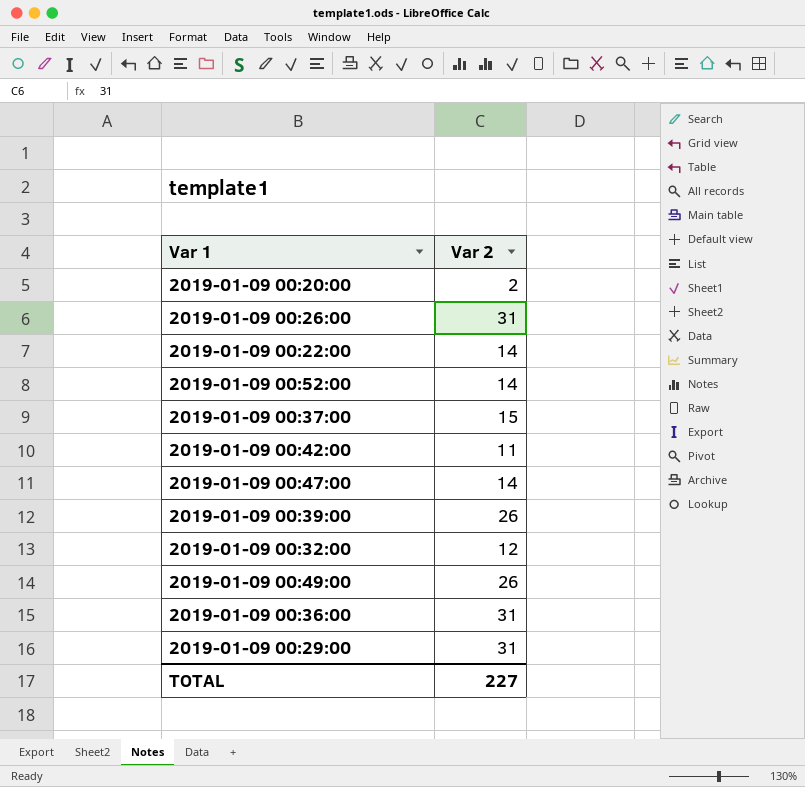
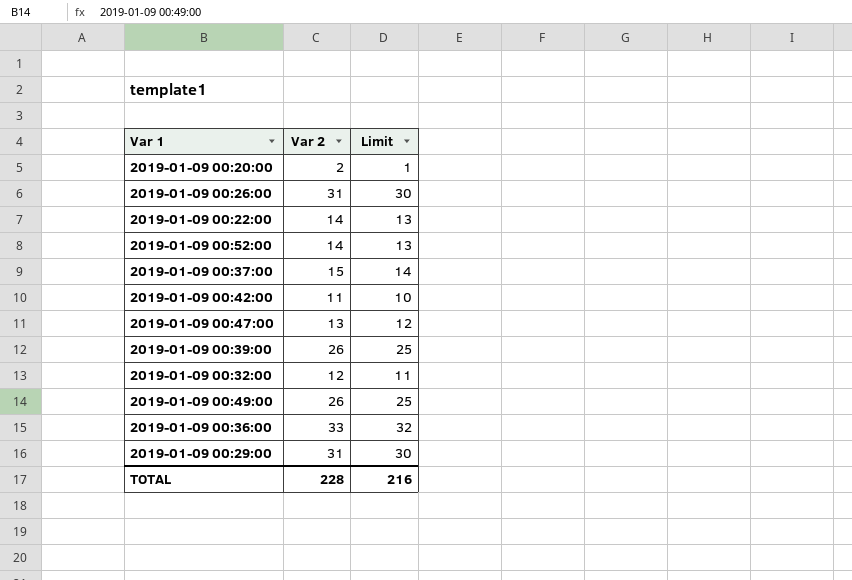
column Limit | formula: none -> [Var 2] - 1
2019-01-09 00:47:00 | Var 2: 14 -> 13
2019-01-09 00:36:00 | Var 2: 31 -> 33
TOTAL | Var 2: 227 -> 228

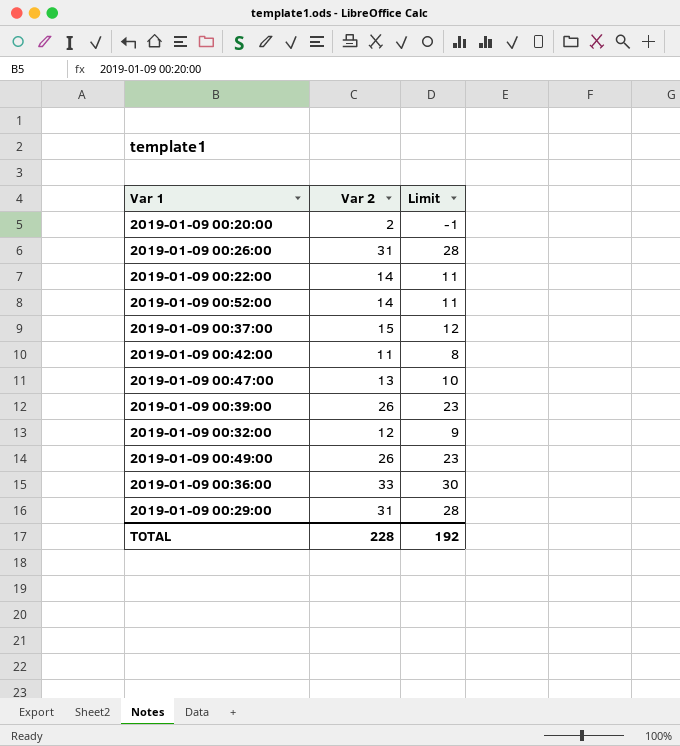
column Limit | formula: [Var 2] - 1 -> [Var 2] - 3
TOTAL | Limit: 216 -> 192

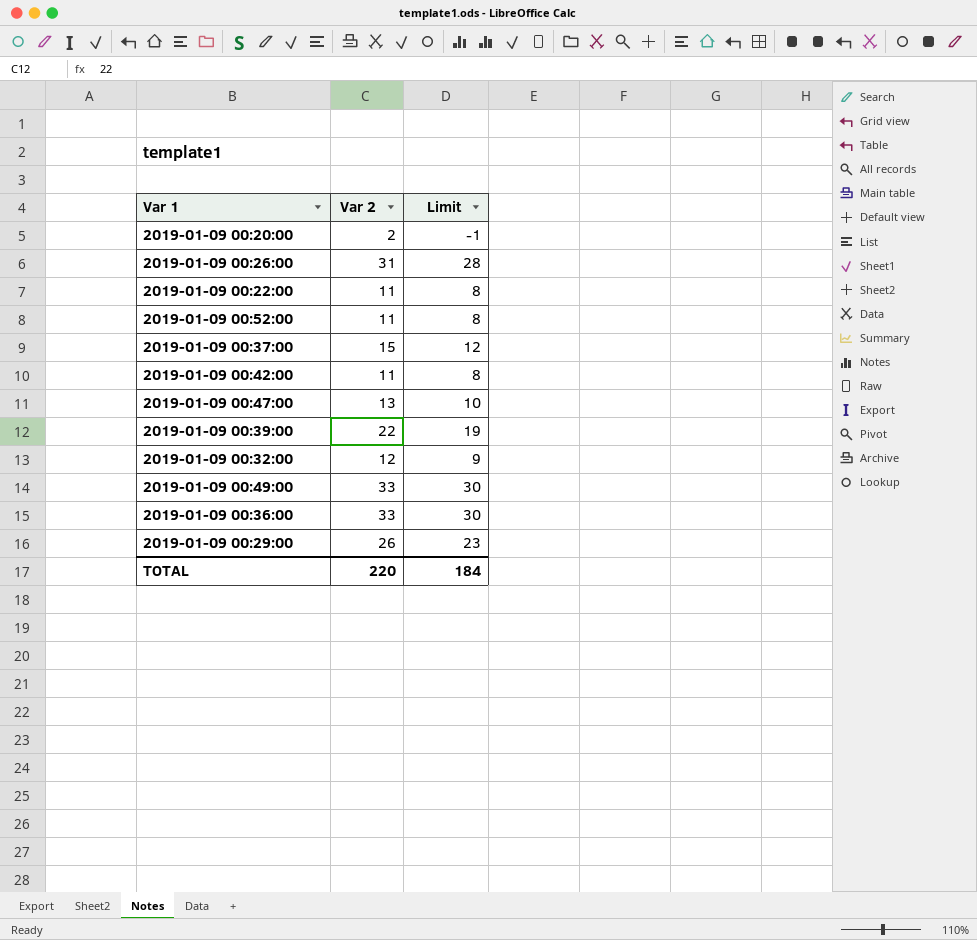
2019-01-09 00:22:00 | Var 2: 14 -> 11
2019-01-09 00:22:00 | Limit: 11 -> 8
2019-01-09 00:52:00 | Var 2: 14 -> 11
2019-01-09 00:52:00 | Limit: 11 -> 8
2019-01-09 00:39:00 | Var 2: 26 -> 22
2019-01-09 00:39:00 | Limit: 23 -> 19
2019-01-09 00:49:00 | Var 2: 26 -> 33
2019-01-09 00:49:00 | Limit: 23 -> 30
2019-01-09 00:29:00 | Var 2: 31 -> 26
2019-01-09 00:29:00 | Limit: 28 -> 23
TOTAL | Var 2: 228 -> 220
TOTAL | Limit: 192 -> 184

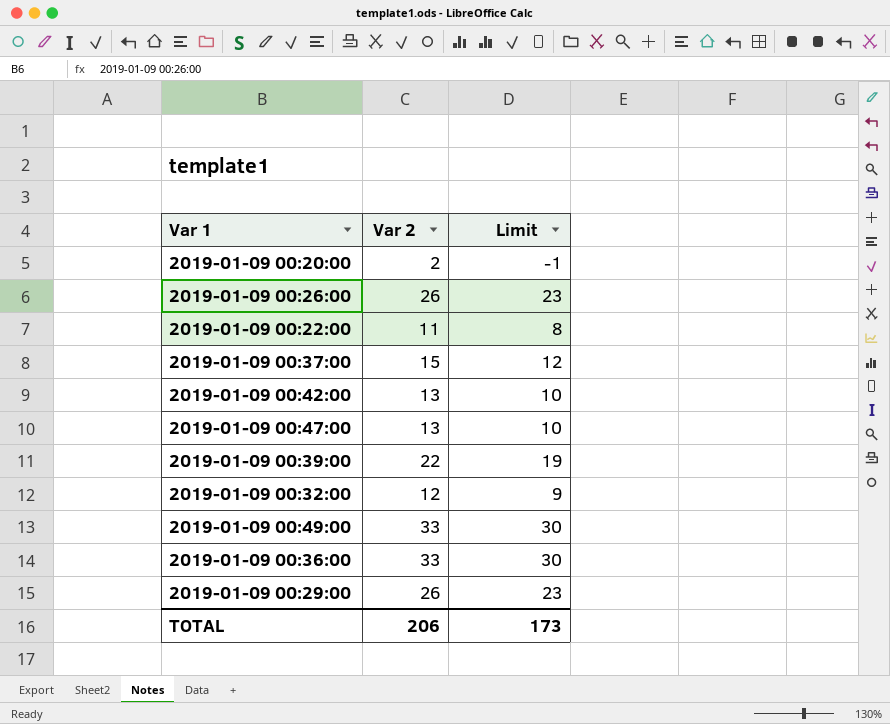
row 2019-01-09 00:52:00: 11 | 8 -> none
2019-01-09 00:26:00 | Var 2: 31 -> 26
2019-01-09 00:26:00 | Limit: 28 -> 23
2019-01-09 00:42:00 | Var 2: 11 -> 13
2019-01-09 00:42:00 | Limit: 8 -> 10
TOTAL | Var 2: 220 -> 206
TOTAL | Limit: 184 -> 173

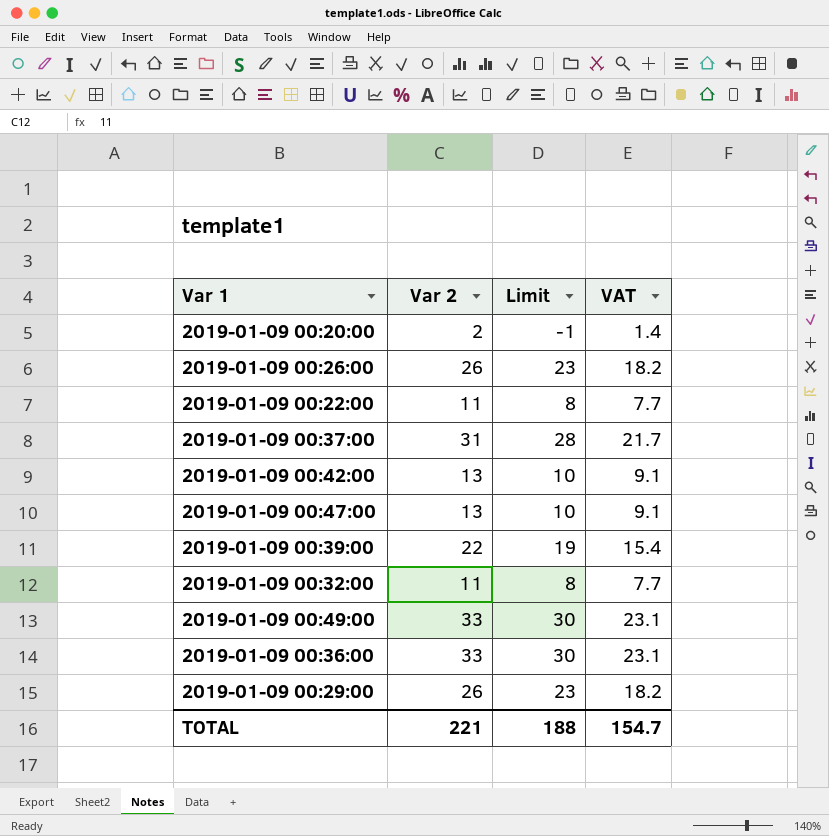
column VAT | formula: none -> [Var 2] * 0.7
2019-01-09 00:37:00 | Var 2: 15 -> 31
2019-01-09 00:37:00 | Limit: 12 -> 28
2019-01-09 00:32:00 | Var 2: 12 -> 11
2019-01-09 00:32:00 | Limit: 9 -> 8
TOTAL | Var 2: 206 -> 221
TOTAL | Limit: 173 -> 188

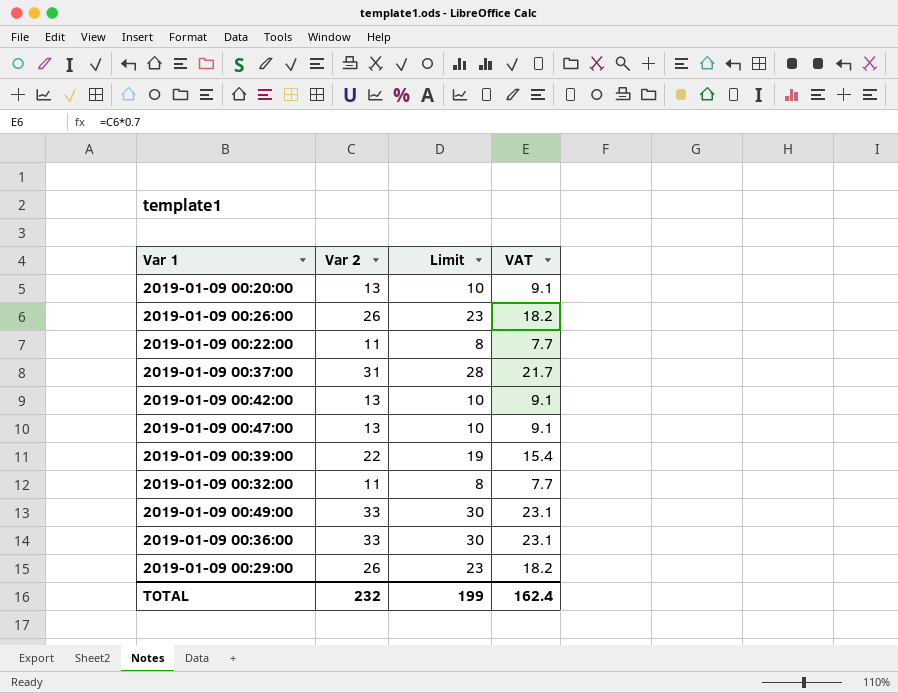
2019-01-09 00:20:00 | Var 2: 2 -> 13
2019-01-09 00:20:00 | Limit: -1 -> 10
2019-01-09 00:20:00 | VAT: 1.4 -> 9.1
TOTAL | Var 2: 221 -> 232
TOTAL | Limit: 188 -> 199
TOTAL | VAT: 154.7 -> 162.4

